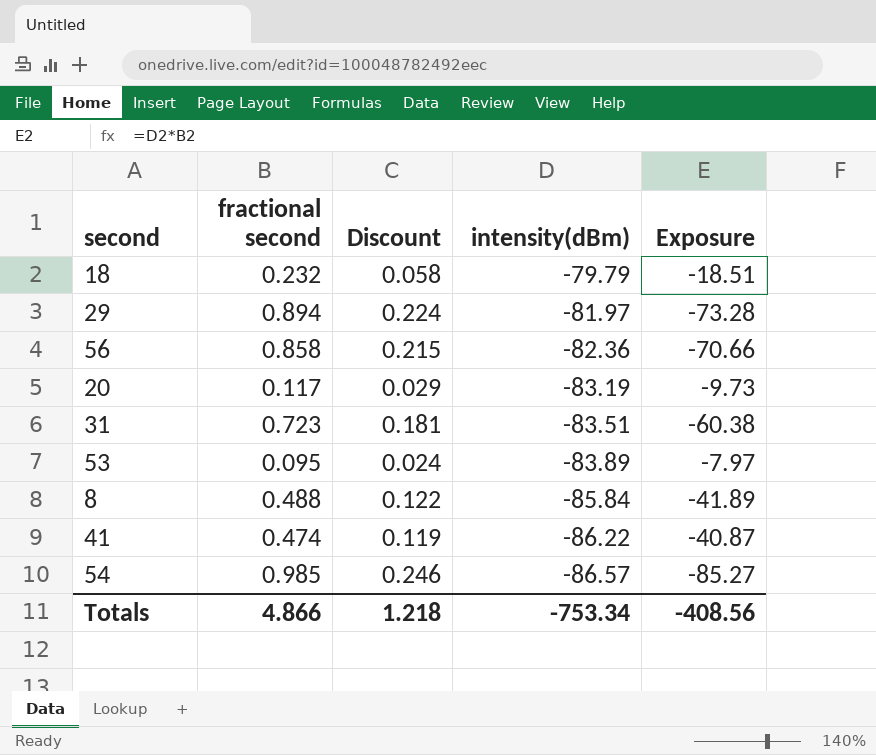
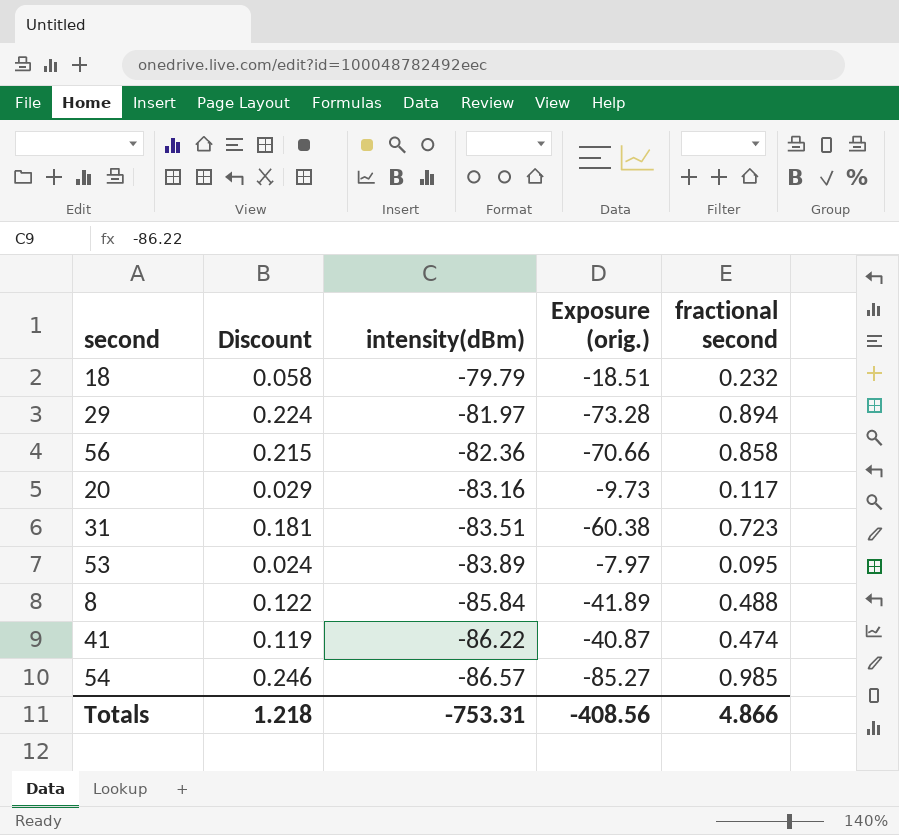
column name: Exposure -> Exposure (orig.)
column fractional second | position: 2 -> 5
20 | intensity(dBm): -83.19 -> -83.16
Totals | intensity(dBm): -753.34 -> -753.31

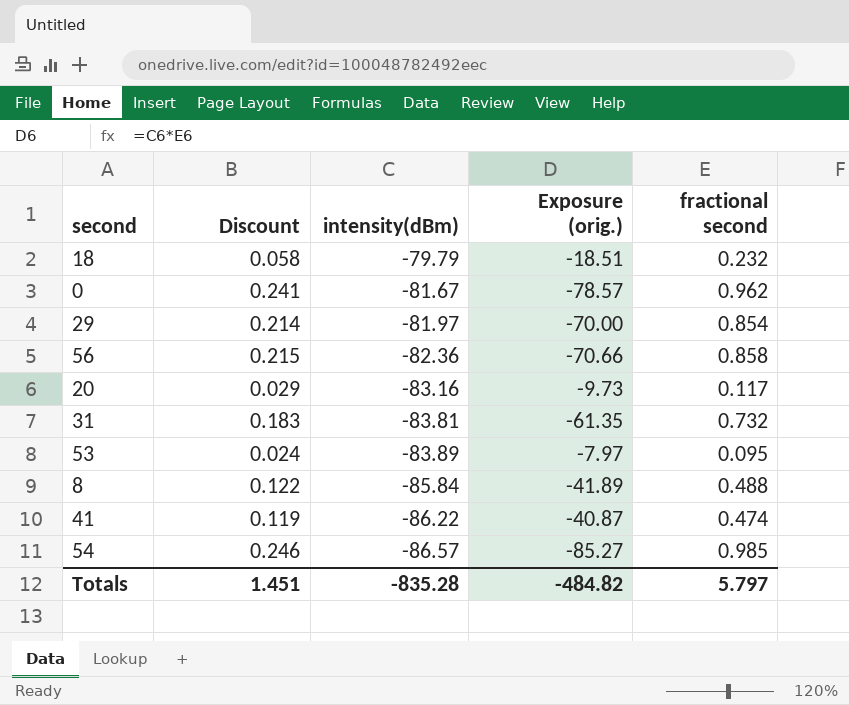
row 0: none -> 0.241 | -81.67 | -78.57 | 0.962
29 | Discount: 0.224 -> 0.214
29 | Exposure (orig.): -73.28 -> -70.00
29 | fractional second: 0.894 -> 0.854
31 | Discount: 0.181 -> 0.183
31 | intensity(dBm): -83.51 -> -83.81
31 | Exposure (orig.): -60.38 -> -61.35
31 | fractional second: 0.723 -> 0.732
Totals | Discount: 1.218 -> 1.451
Totals | intensity(dBm): -753.31 -> -835.28
Totals | Exposure (orig.): -408.56 -> -484.82
Totals | fractional second: 4.866 -> 5.797

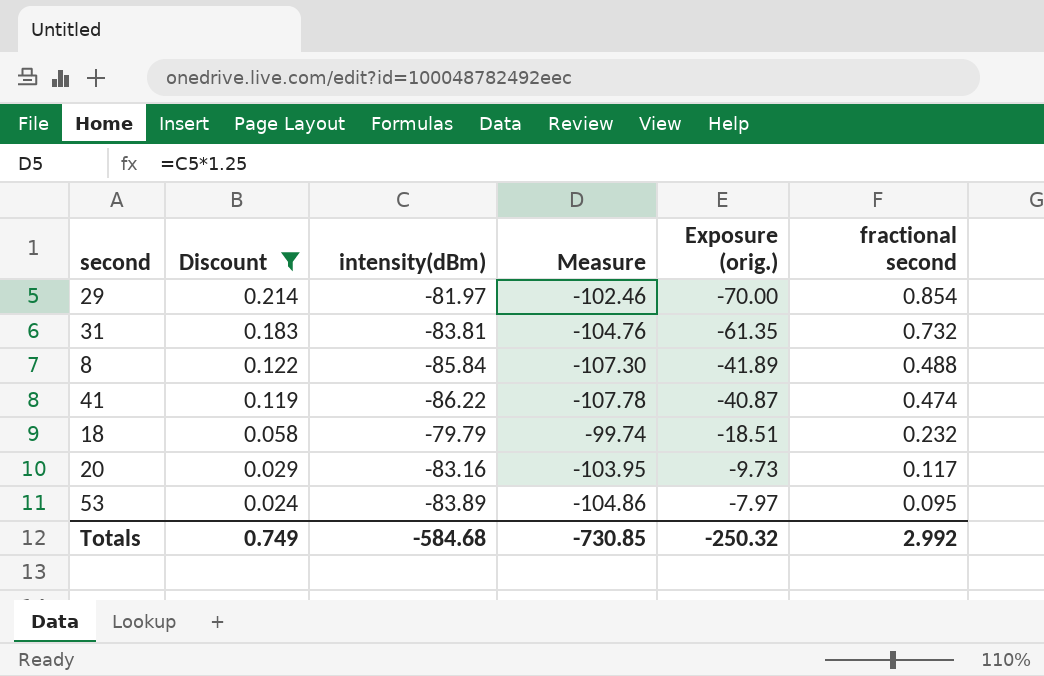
filter: none -> Discount <= 0.214
row order: intensity(dBm) descending -> Discount descending
column Measure | formula: none -> [intensity(dBm)] * 1.25
Totals | Discount: 1.451 -> 0.749
Totals | intensity(dBm): -835.28 -> -584.68
Totals | Exposure (orig.): -484.82 -> -250.32
Totals | fractional second: 5.797 -> 2.992

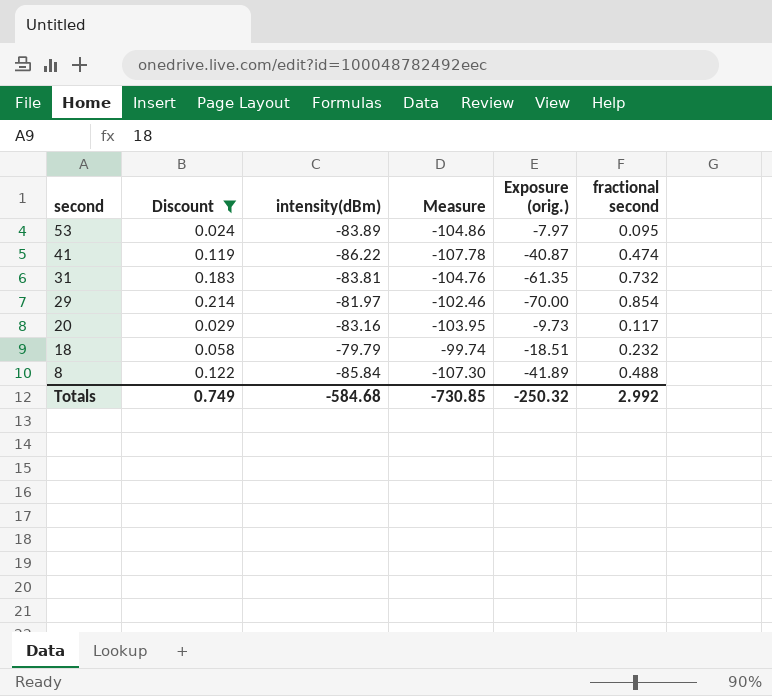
row order: Discount descending -> second descending

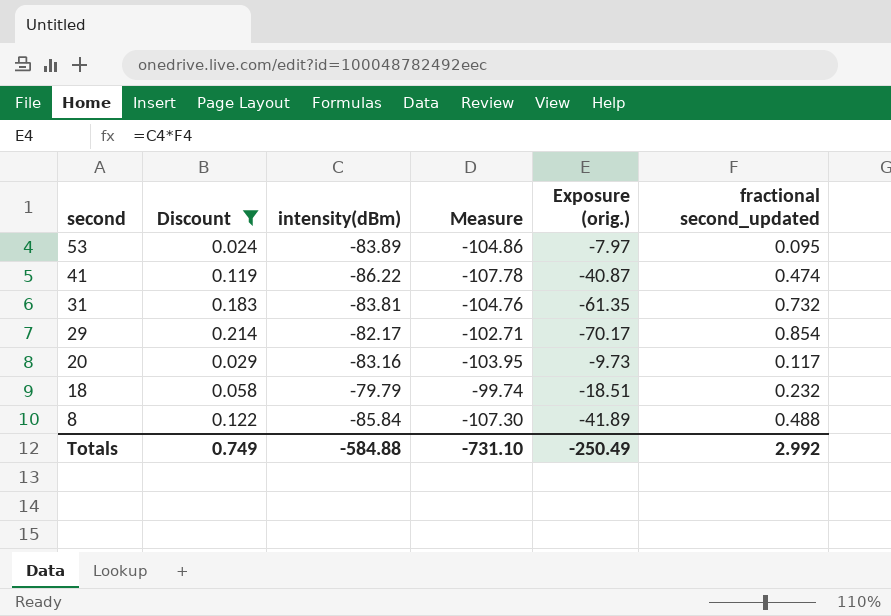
column name: fractional second -> fractional second_updated
29 | intensity(dBm): -81.97 -> -82.17
29 | Measure: -102.46 -> -102.71
29 | Exposure (orig.): -70.00 -> -70.17
Totals | intensity(dBm): -584.68 -> -584.88
Totals | Measure: -730.85 -> -731.10
Totals | Exposure (orig.): -250.32 -> -250.49

